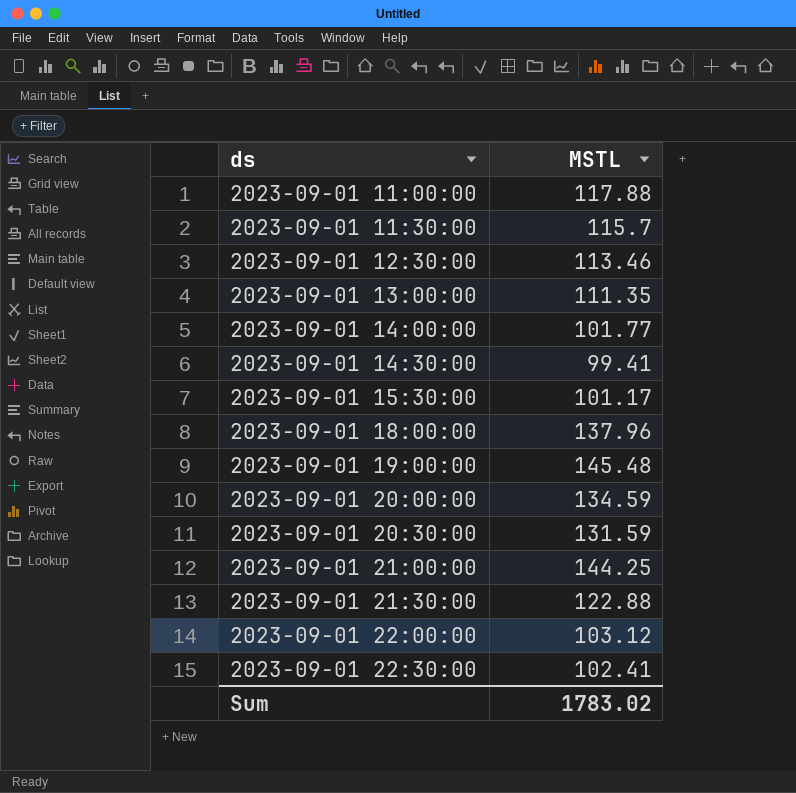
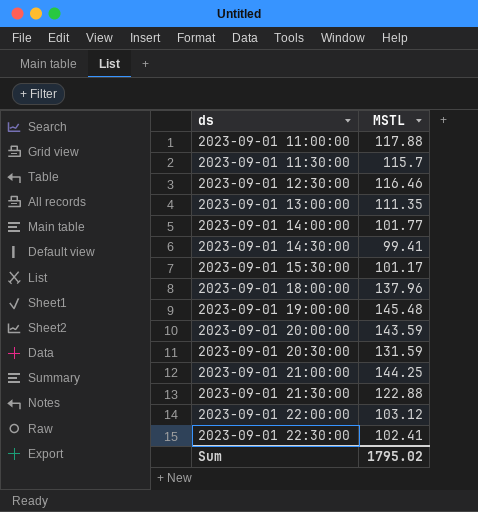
2023-09-01 12:30:00 | MSTL: 113.46 -> 116.46
2023-09-01 20:00:00 | MSTL: 134.59 -> 143.59
Sum | MSTL: 1783.02 -> 1795.02

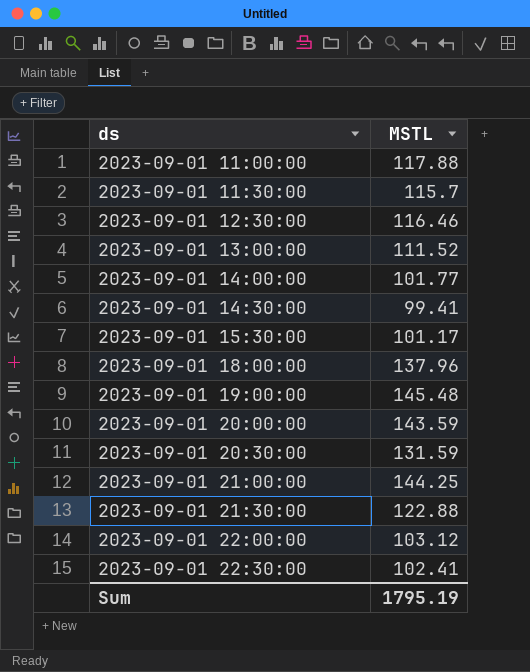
2023-09-01 13:00:00 | MSTL: 111.35 -> 111.52
Sum | MSTL: 1795.02 -> 1795.19

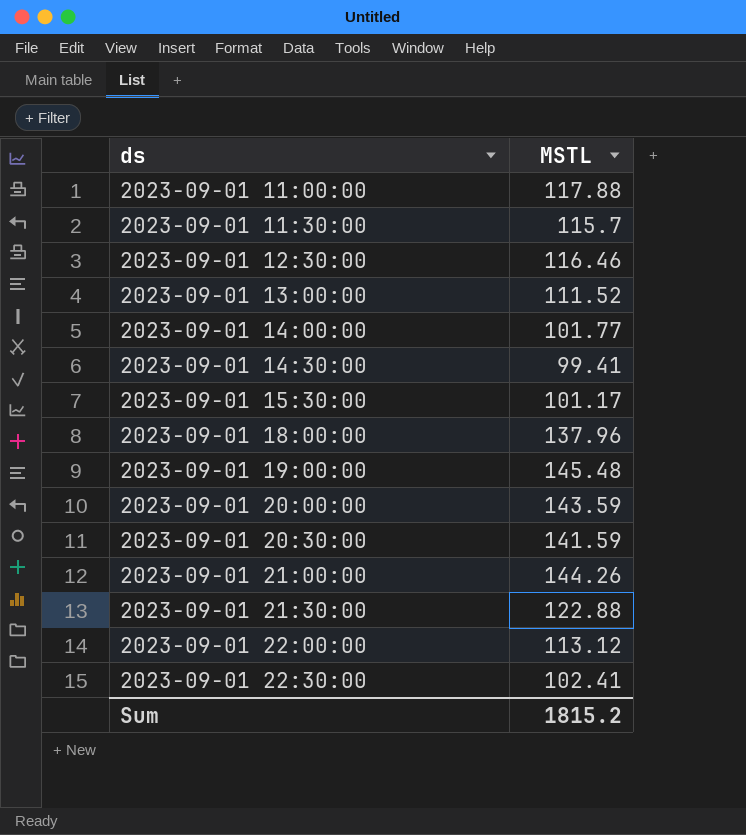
2023-09-01 20:30:00 | MSTL: 131.59 -> 141.59
2023-09-01 21:00:00 | MSTL: 144.25 -> 144.26
2023-09-01 22:00:00 | MSTL: 103.12 -> 113.12
Sum | MSTL: 1795.19 -> 1815.2

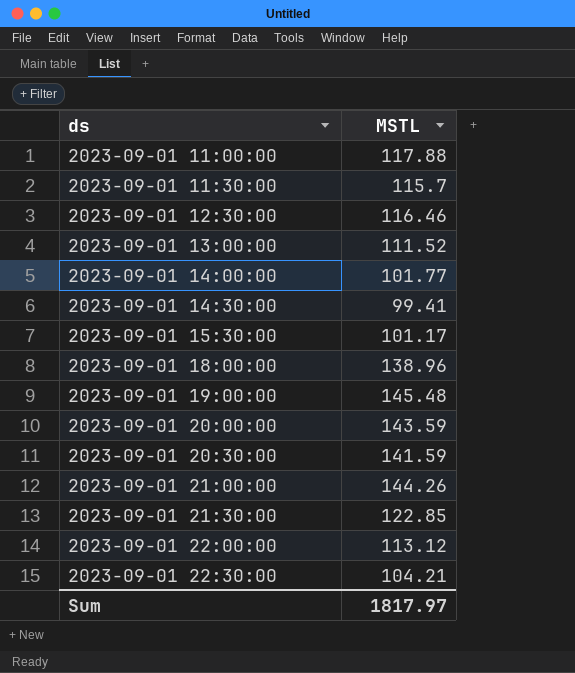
2023-09-01 18:00:00 | MSTL: 137.96 -> 138.96
2023-09-01 21:30:00 | MSTL: 122.88 -> 122.85
2023-09-01 22:30:00 | MSTL: 102.41 -> 104.21
Sum | MSTL: 1815.2 -> 1817.97

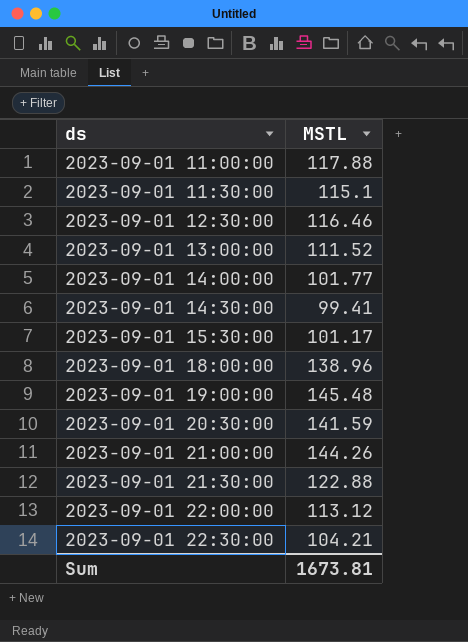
row 2023-09-01 20:00:00: 143.59 -> none
2023-09-01 11:30:00 | MSTL: 115.7 -> 115.1
2023-09-01 21:30:00 | MSTL: 122.85 -> 122.88
Sum | MSTL: 1817.97 -> 1673.81

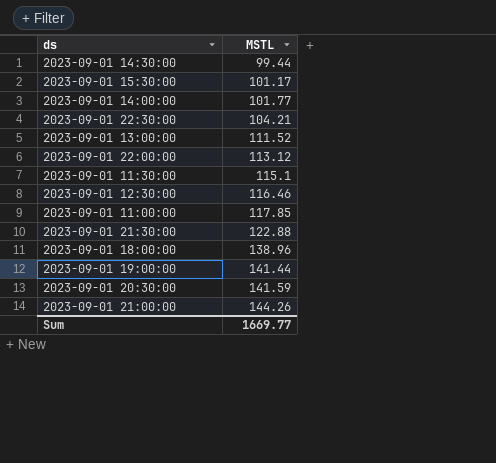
row order: ds ascending -> MSTL ascending
2023-09-01 14:30:00 | MSTL: 99.41 -> 99.44
2023-09-01 11:00:00 | MSTL: 117.88 -> 117.85
2023-09-01 19:00:00 | MSTL: 145.48 -> 141.44
Sum | MSTL: 1673.81 -> 1669.77

